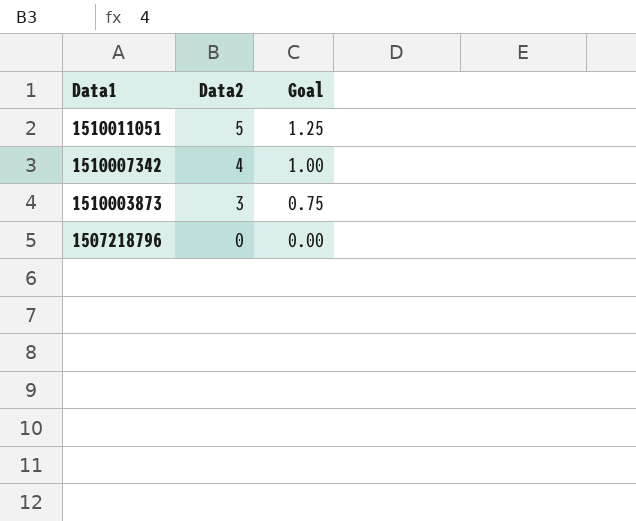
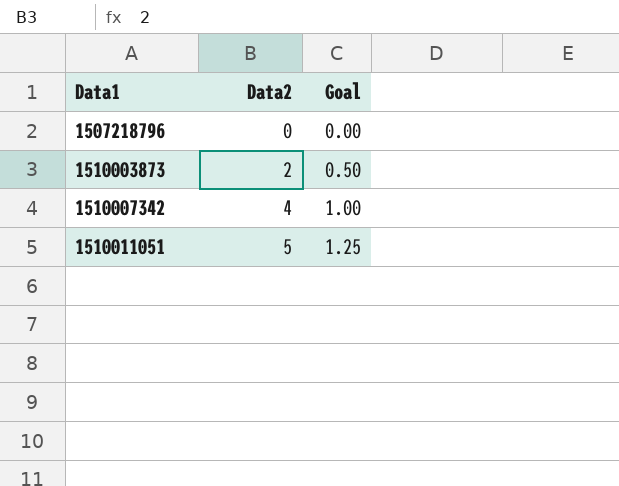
row order: Data1 descending -> Data1 ascending
1510003873 | Data2: 3 -> 2
1510003873 | Goal: 0.75 -> 0.50

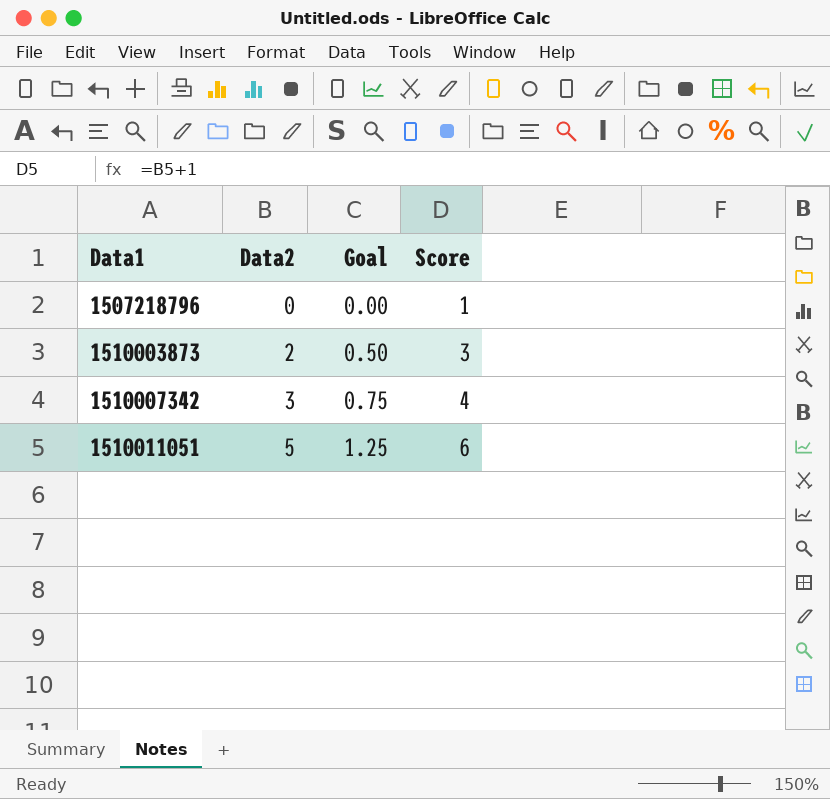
column Score | formula: none -> [Data2] + 1
1510007342 | Data2: 4 -> 3
1510007342 | Goal: 1.00 -> 0.75

